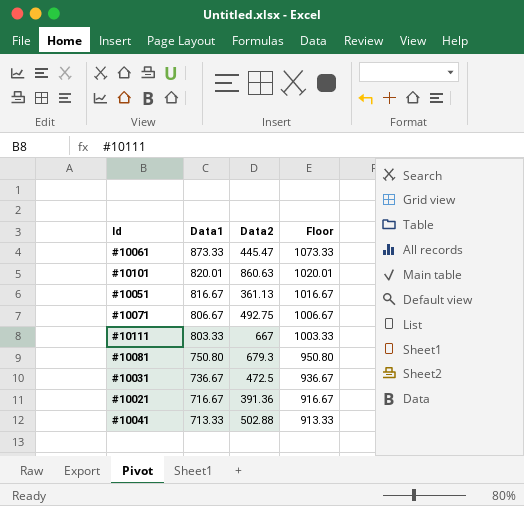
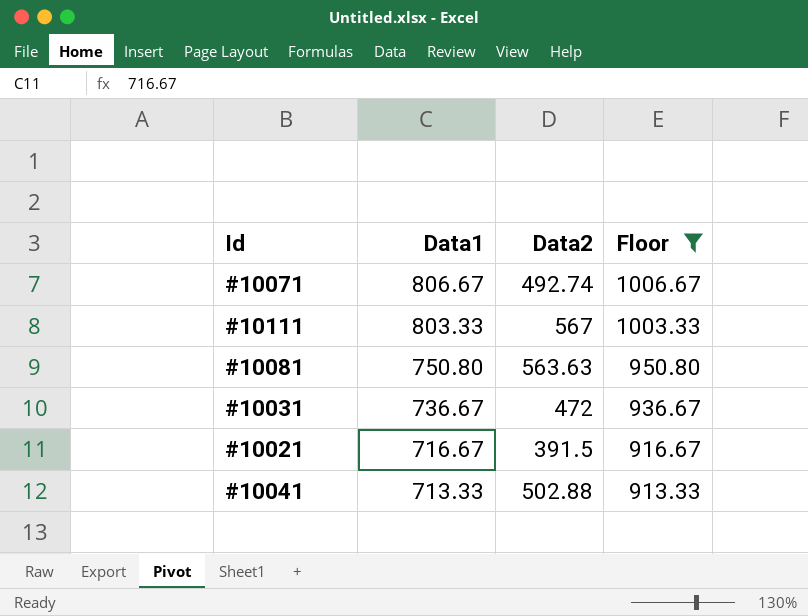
filter: none -> Floor <= 1006.67
#10071 | Data2: 492.75 -> 492.74
#10111 | Data2: 667 -> 567
#10081 | Data2: 679.3 -> 563.63
#10031 | Data2: 472.5 -> 472
#10021 | Data2: 391.36 -> 391.5

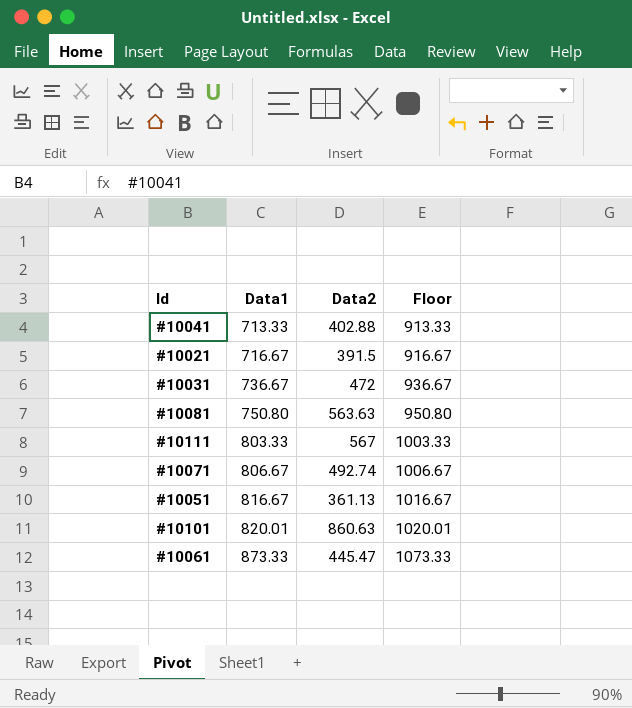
filter: Floor <= 1006.67 -> none
row order: Data1 descending -> Data1 ascending
#10041 | Data2: 502.88 -> 402.88

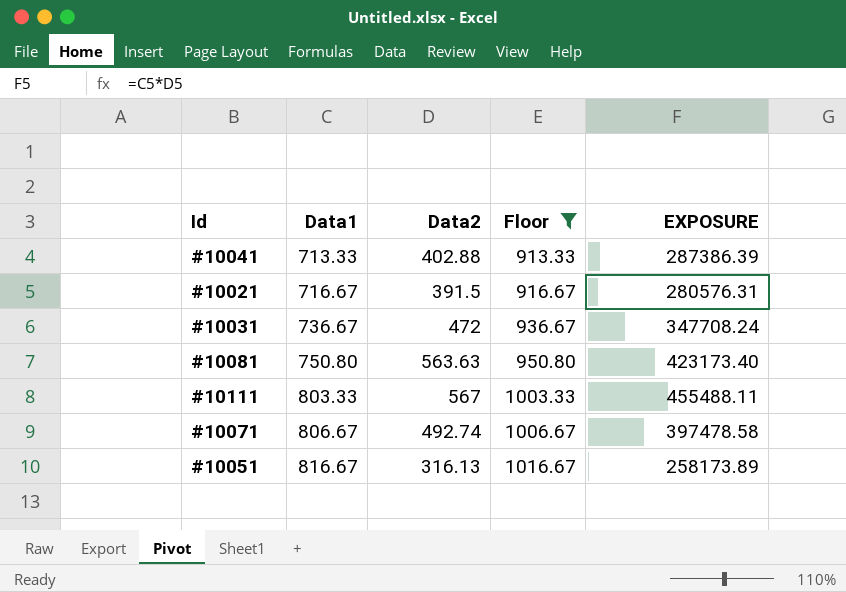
filter: none -> Floor <= 1016.67
column EXPOSURE | formula: none -> [Data1] * [Data2]
#10051 | Data2: 361.13 -> 316.13

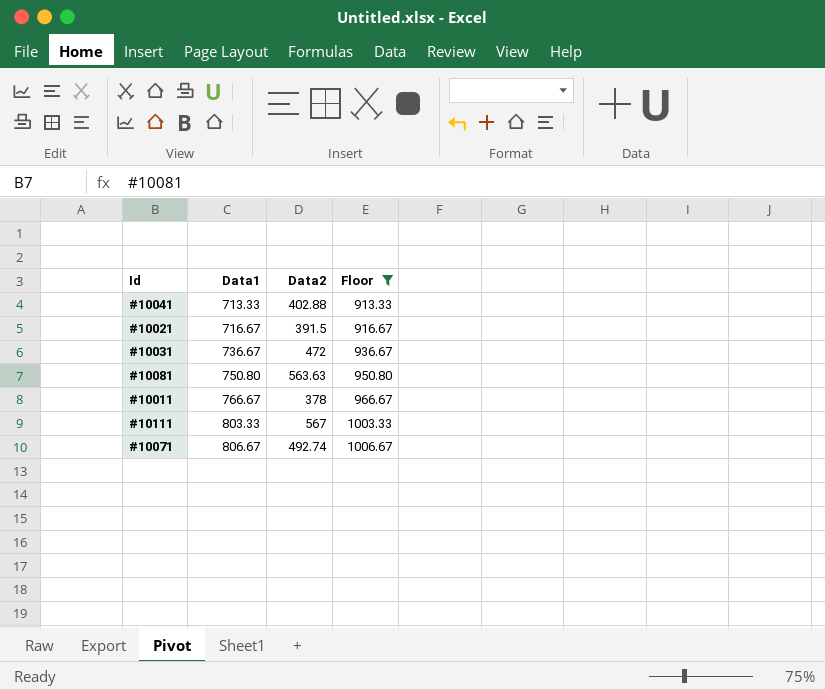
column EXPOSURE | formula: [Data1] * [Data2] -> none
row #10051: 816.67 | 316.13 | 1016.67 | 258173.89 -> none
row #10011: none -> 766.67 | 378 | 966.67

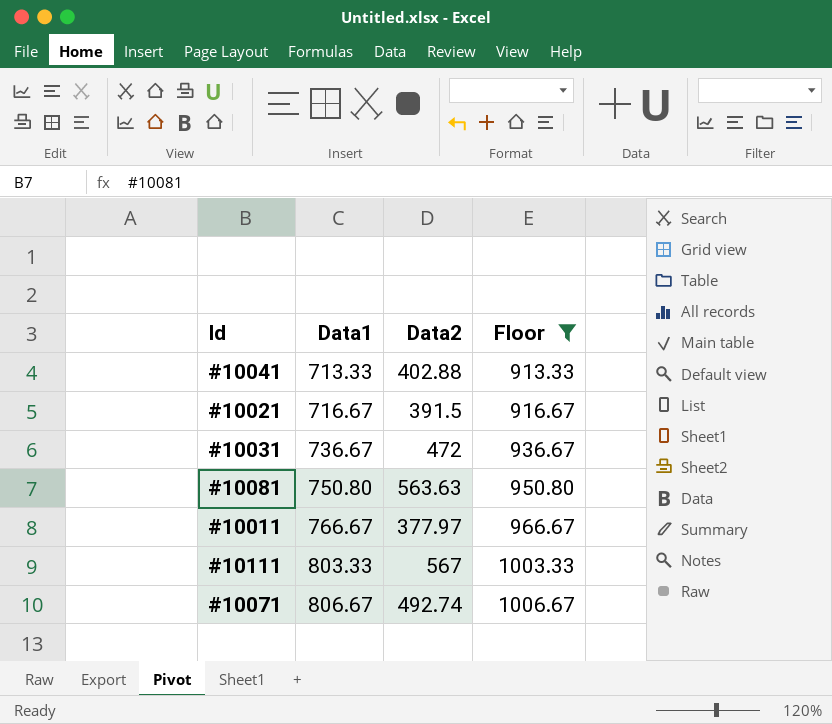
#10011 | Data2: 378 -> 377.97

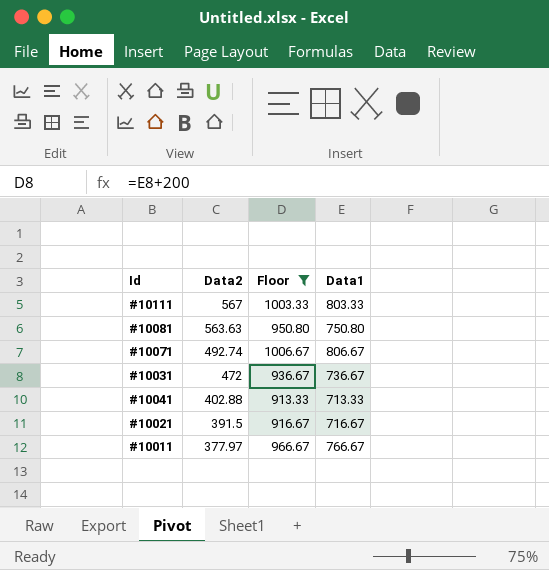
row order: Data1 ascending -> Data2 descending
column Data1 | position: 2 -> 4

